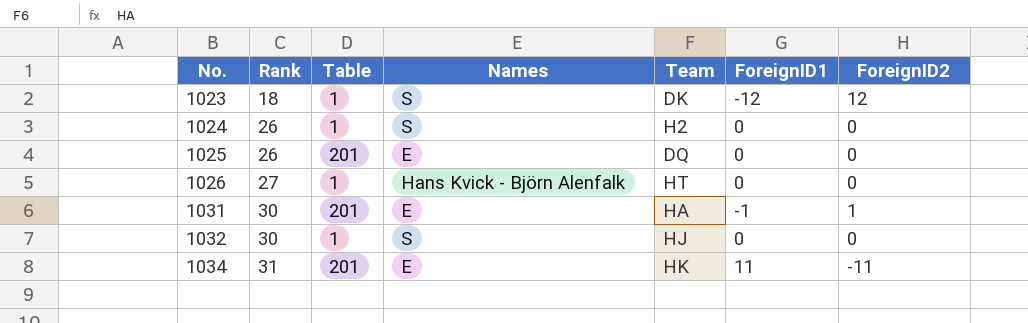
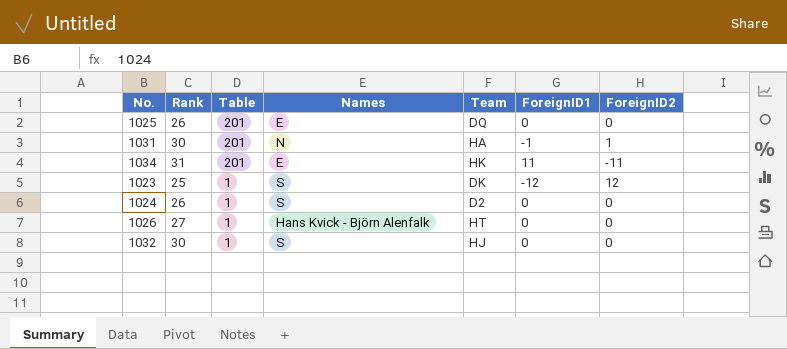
row order: No. ascending -> Table descending
1031 | Names: E -> N
1023 | Rank: 18 -> 25
1024 | Team: H2 -> D2

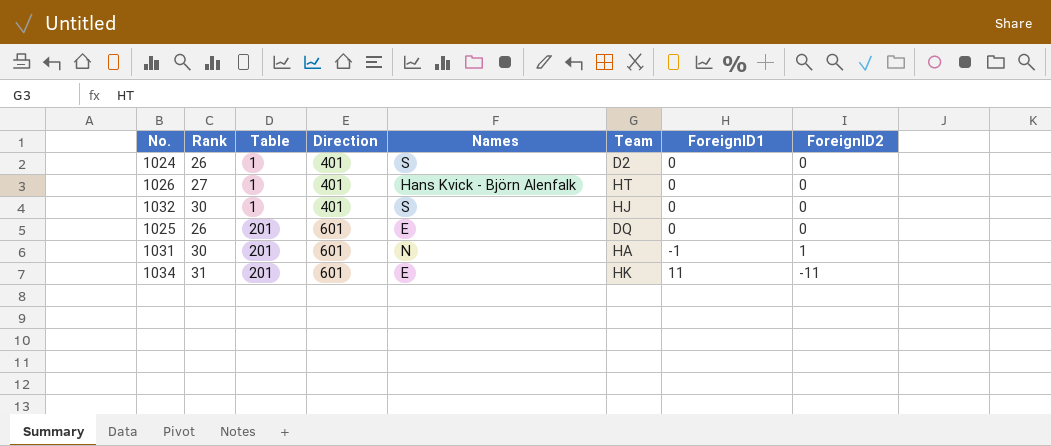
row order: Table descending -> Table ascending
column Direction | position: none -> 4
row 1023: 25 | 1 | S | DK | -12 | 12 -> none

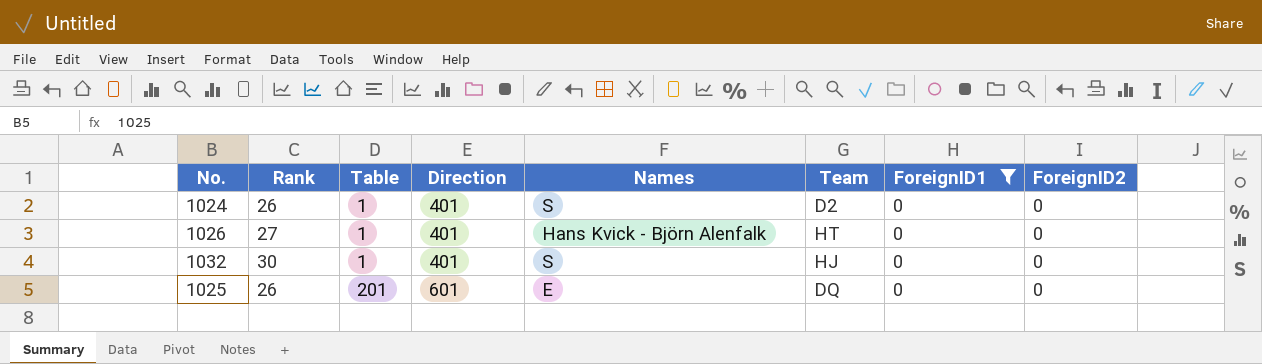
filter: none -> ForeignID1 = 0

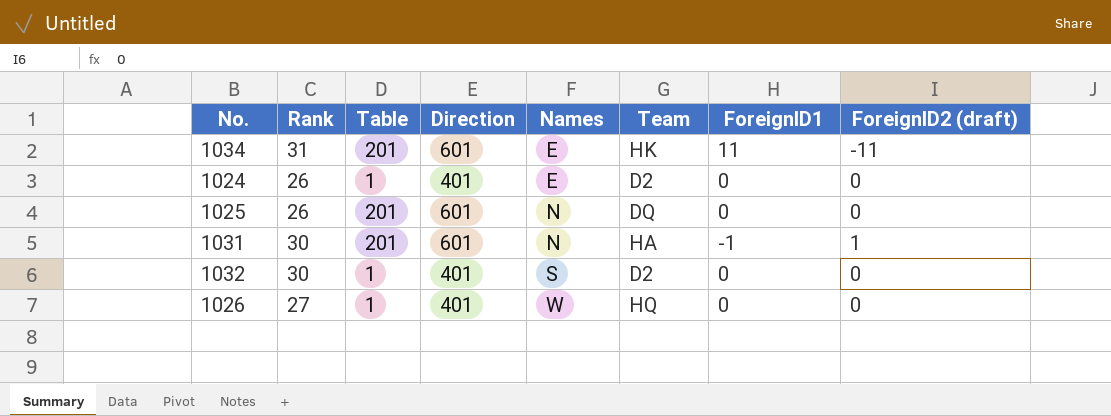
filter: ForeignID1 = 0 -> none
row order: Table ascending -> Names ascending
column name: ForeignID2 -> ForeignID2 (draft)
1024 | Names: S -> E
1025 | Names: E -> N
1032 | Team: HJ -> D2
1026 | Names: Hans Kvick - Björn Alenfalk -> W
1026 | Team: HT -> HQ

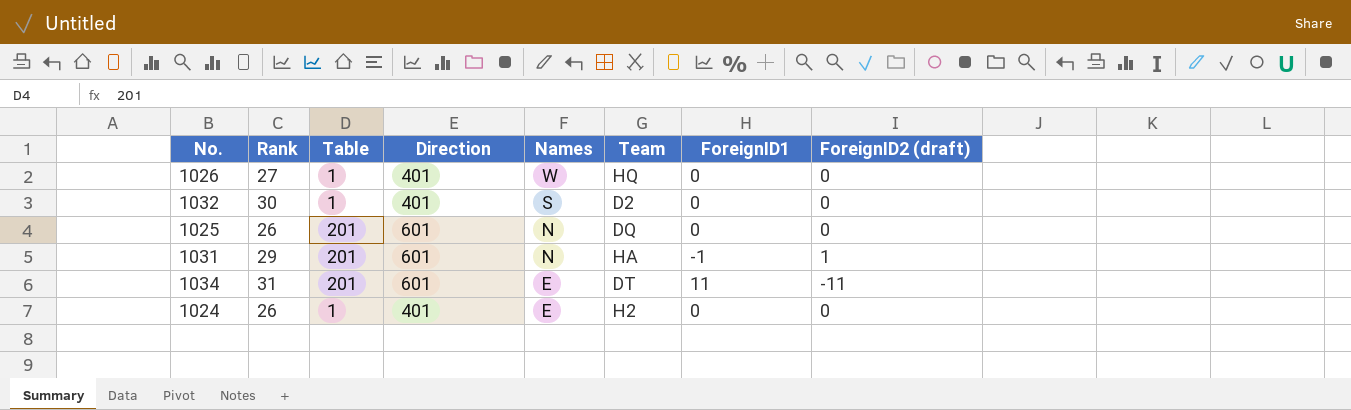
row order: Names ascending -> Names descending
1031 | Rank: 30 -> 29
1034 | Team: HK -> DT
1024 | Team: D2 -> H2

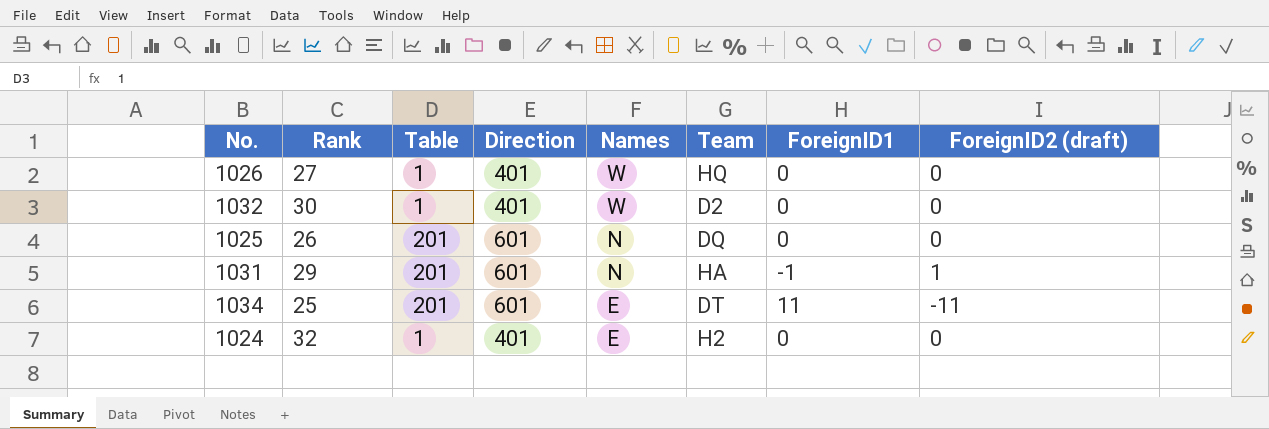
1032 | Names: S -> W
1034 | Rank: 31 -> 25
1024 | Rank: 26 -> 32

